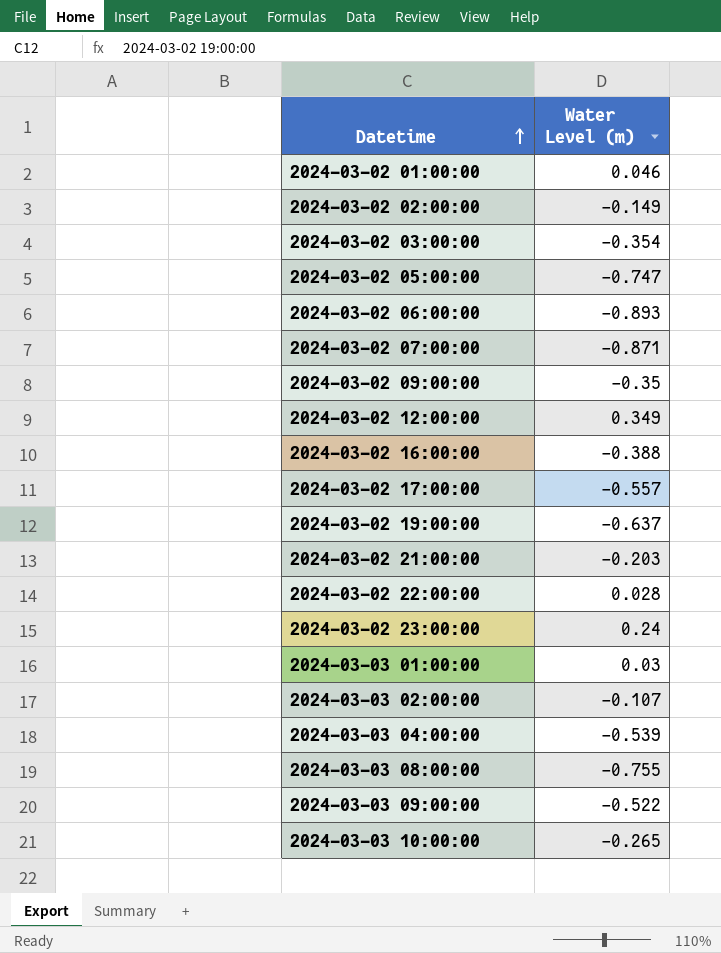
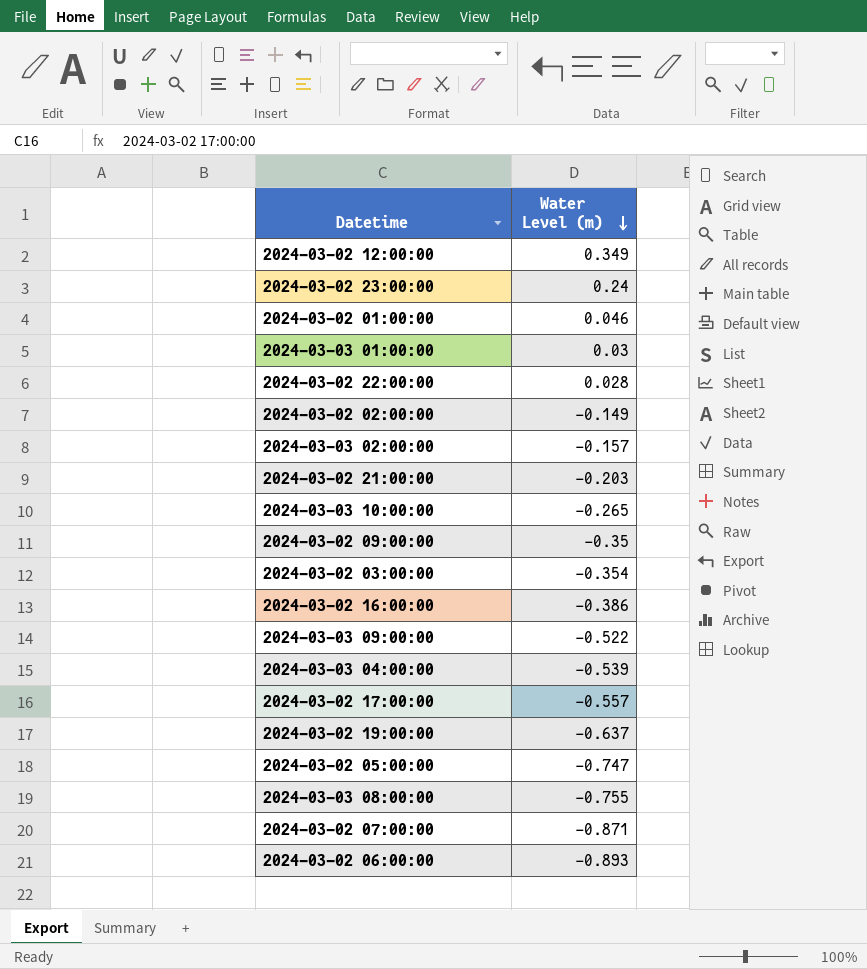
row order: Datetime ascending -> Water Level (m) descending
2024-03-03 02:00:00 | Water Level (m): -0.107 -> -0.157
2024-03-02 16:00:00 | Water Level (m): -0.388 -> -0.386

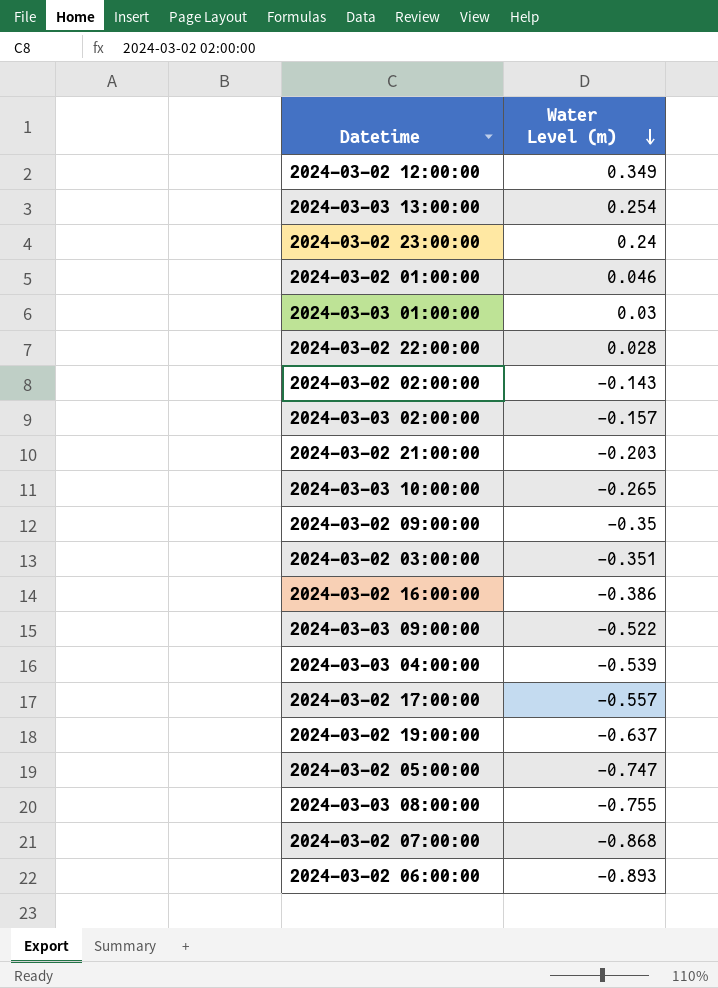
row 2024-03-03 13:00:00: none -> 0.254
2024-03-02 02:00:00 | Water Level (m): -0.149 -> -0.143
2024-03-02 03:00:00 | Water Level (m): -0.354 -> -0.351
2024-03-02 07:00:00 | Water Level (m): -0.871 -> -0.868

